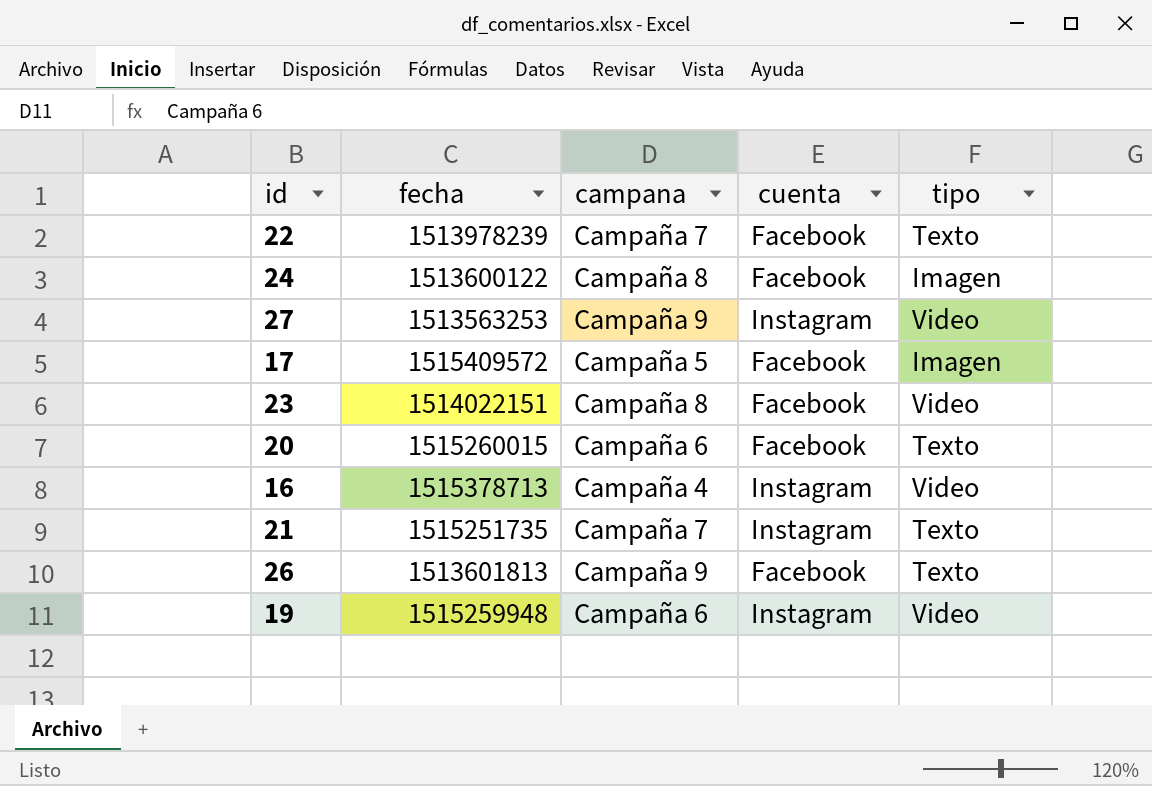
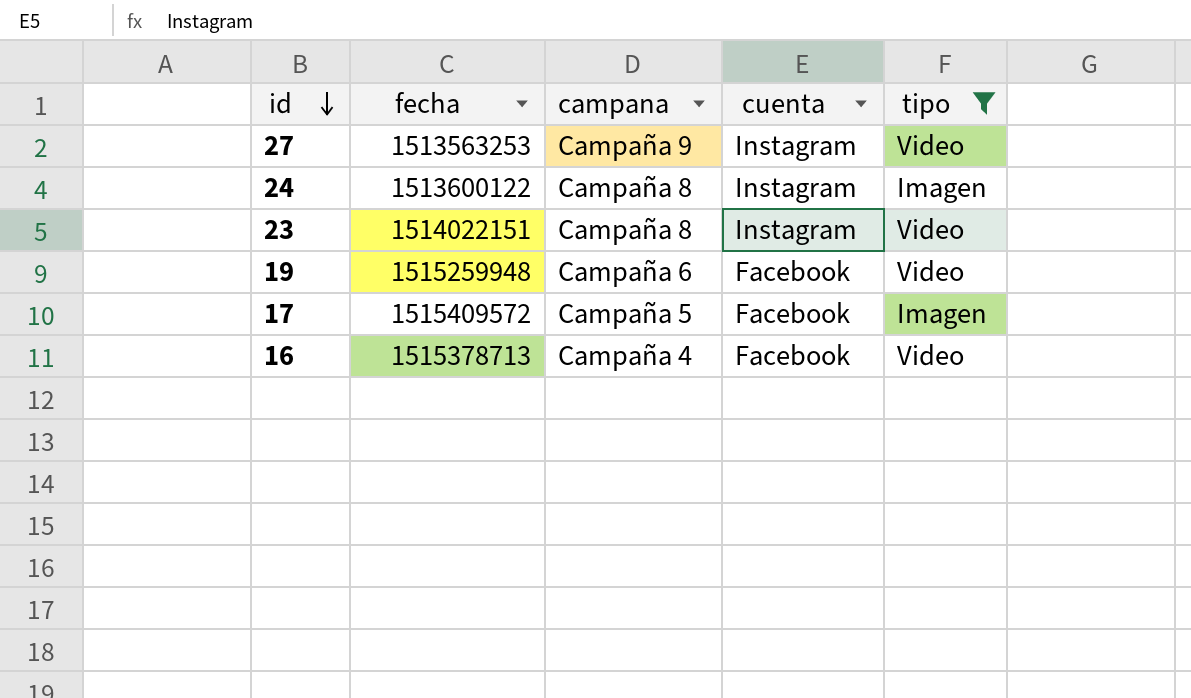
filter: none -> tipo != Texto
row order: none -> id descending
24 | cuenta: Facebook -> Instagram
23 | cuenta: Facebook -> Instagram
19 | cuenta: Instagram -> Facebook
16 | cuenta: Instagram -> Facebook

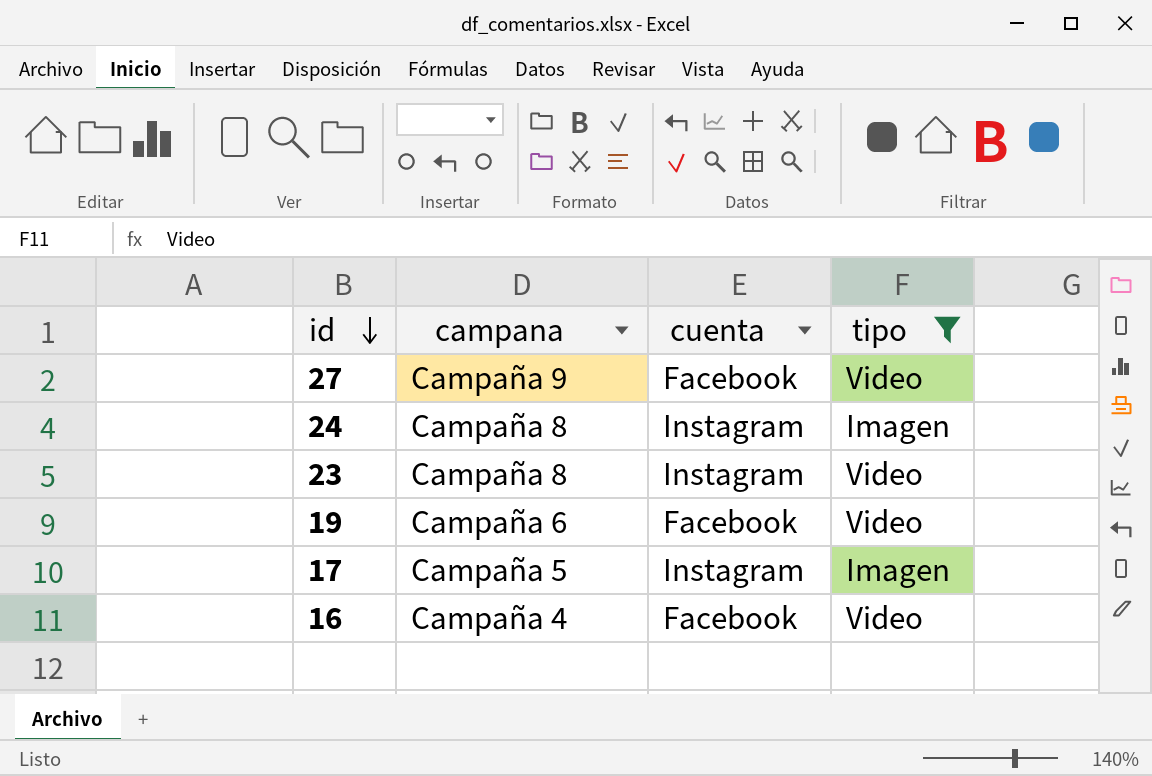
column fecha | position: 2 -> none
27 | cuenta: Instagram -> Facebook
17 | cuenta: Facebook -> Instagram

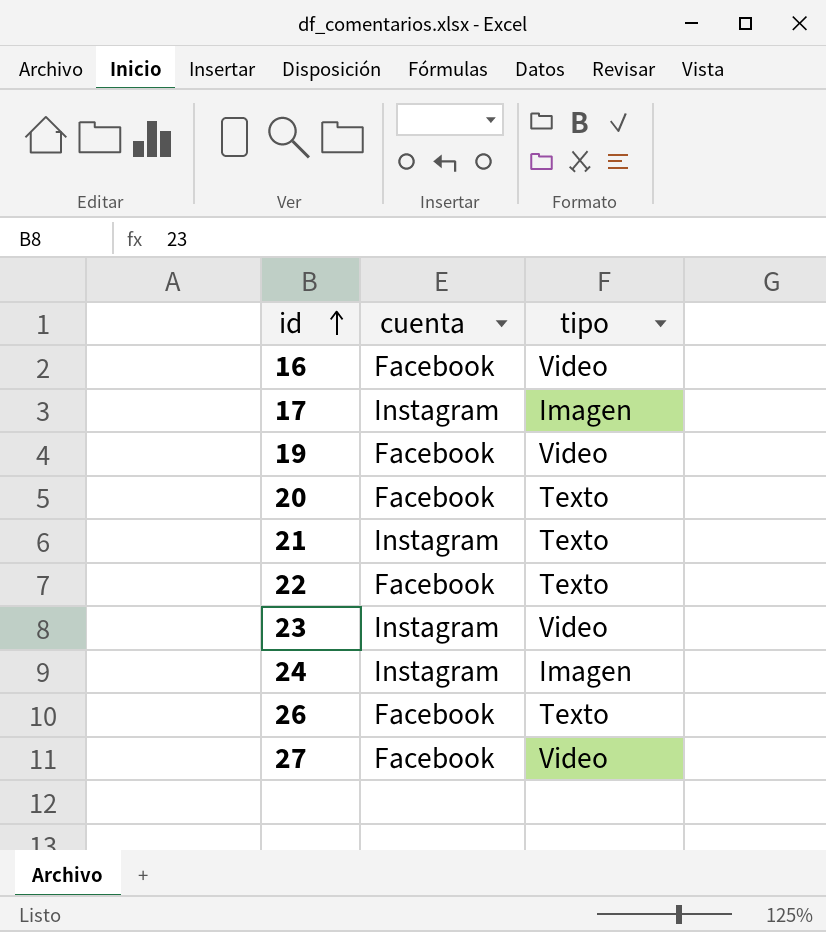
filter: tipo != Texto -> none
row order: id descending -> id ascending
column campana | position: 2 -> none

